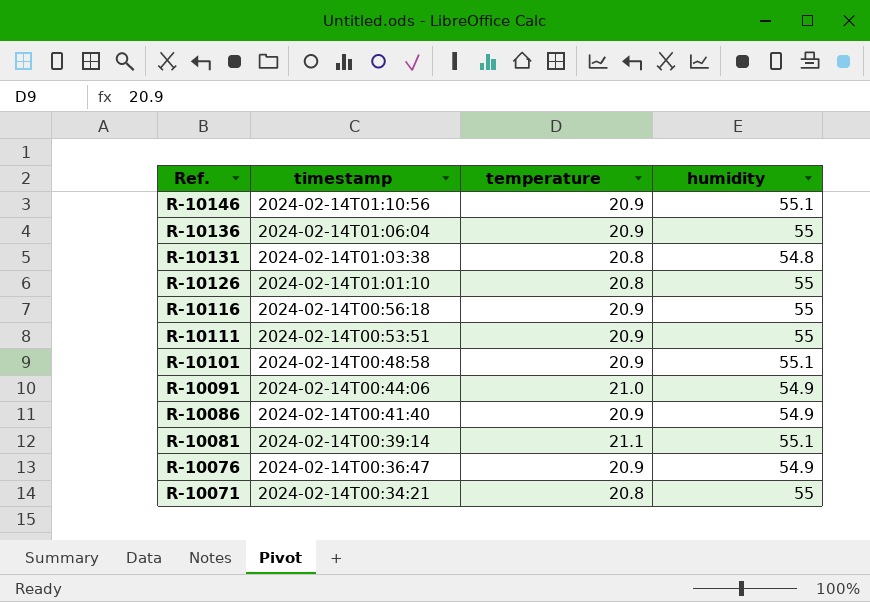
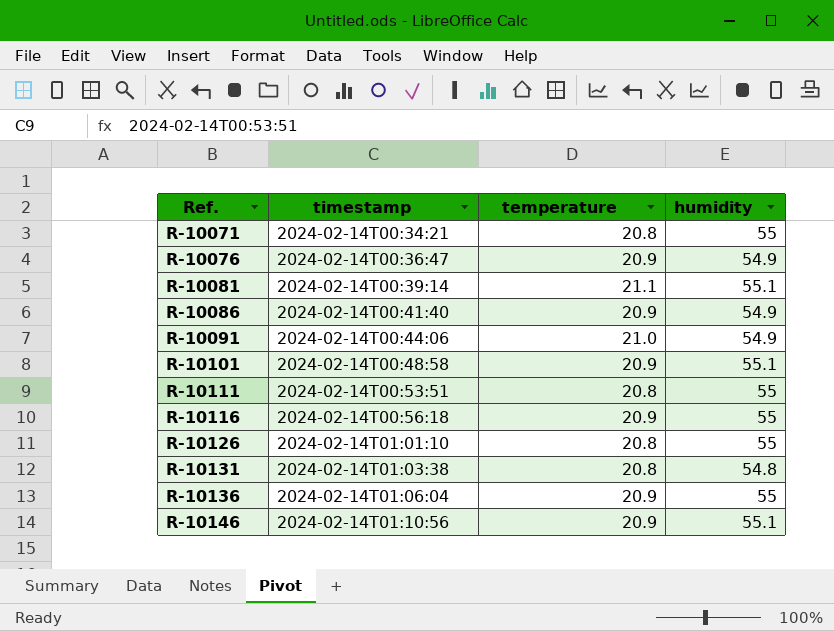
row order: Ref. descending -> Ref. ascending
R-10111 | temperature: 20.9 -> 20.8

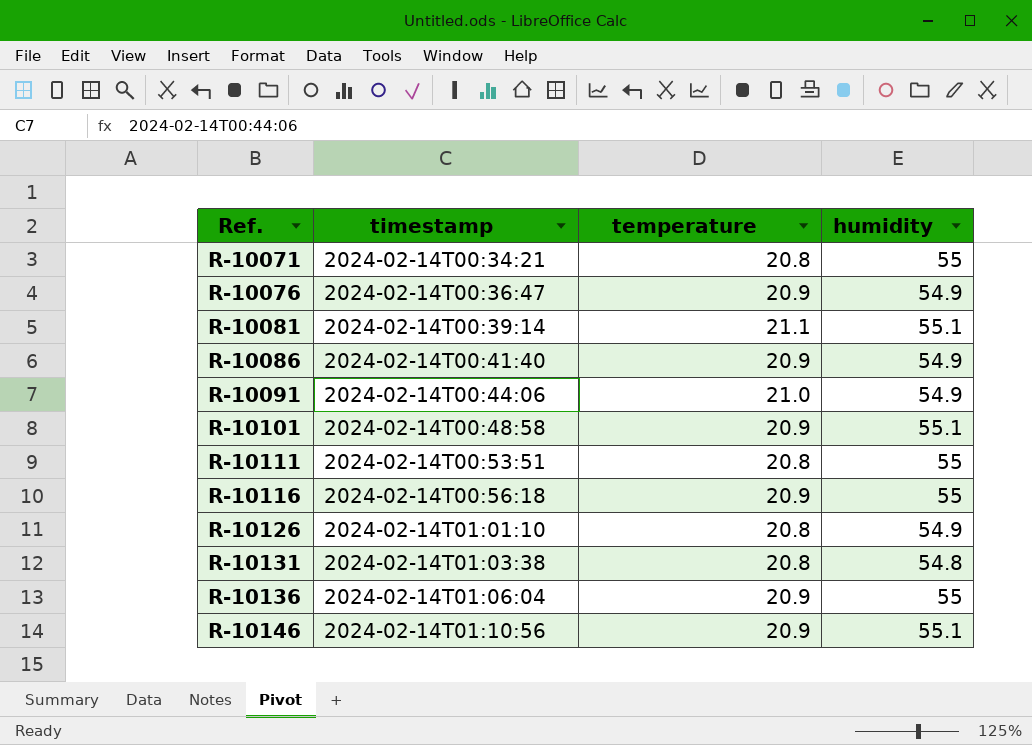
R-10126 | humidity: 55 -> 54.9

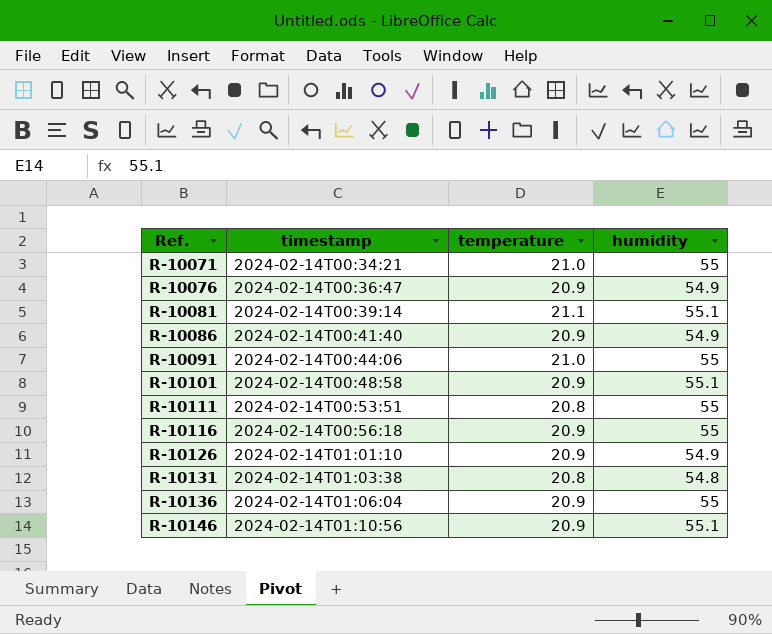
R-10071 | temperature: 20.8 -> 21.0
R-10091 | humidity: 54.9 -> 55
R-10126 | temperature: 20.8 -> 20.9

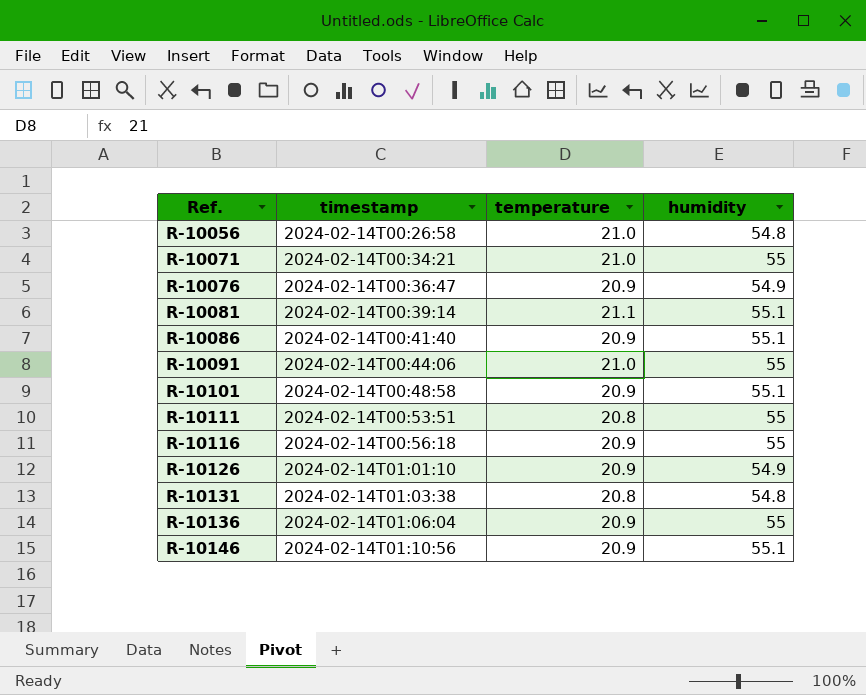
row R-10056: none -> 2024-02-14T00:26:58 | 21.0 | 54.8
R-10086 | humidity: 54.9 -> 55.1

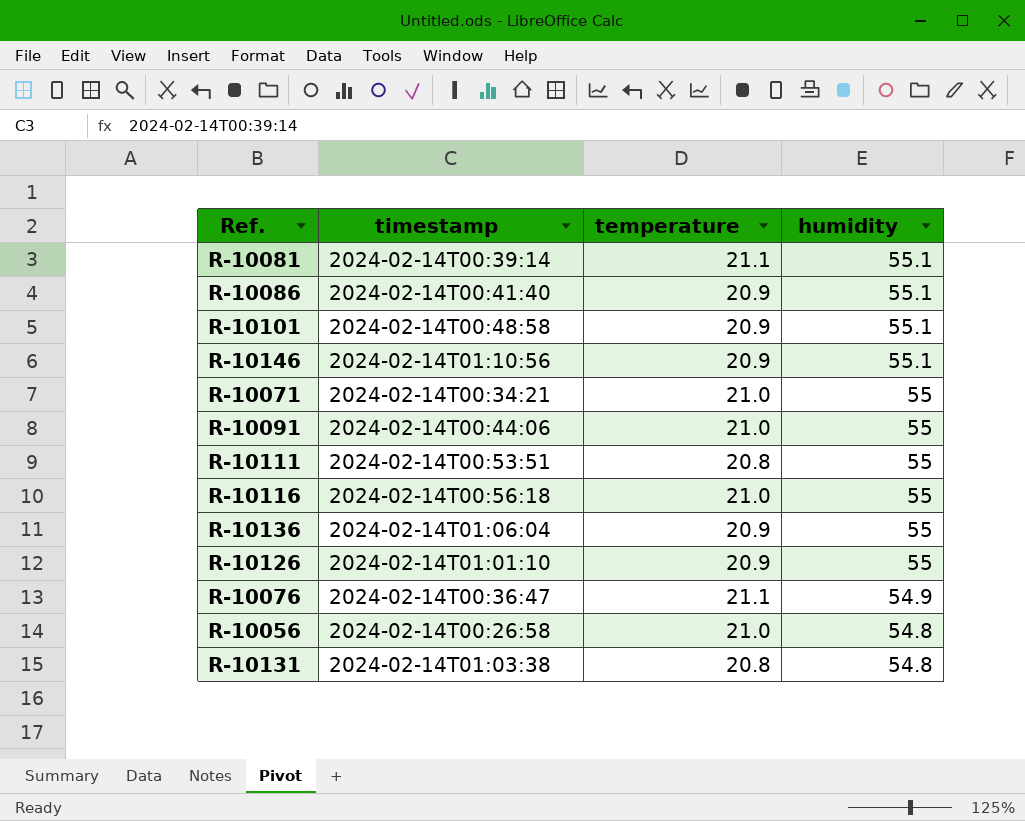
row order: Ref. ascending -> humidity descending
R-10116 | temperature: 20.9 -> 21.0
R-10126 | humidity: 54.9 -> 55
R-10076 | temperature: 20.9 -> 21.1

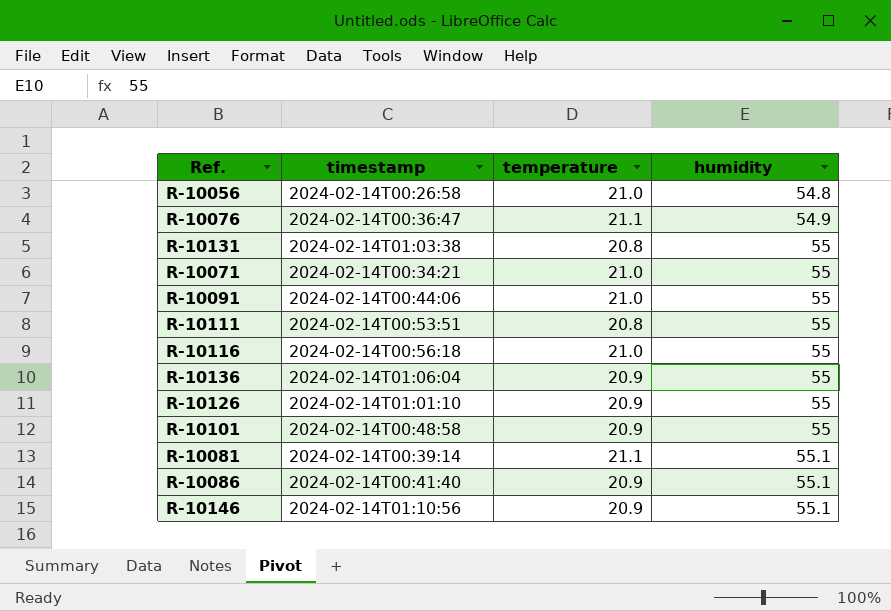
row order: humidity descending -> humidity ascending
R-10131 | humidity: 54.8 -> 55
R-10101 | humidity: 55.1 -> 55

